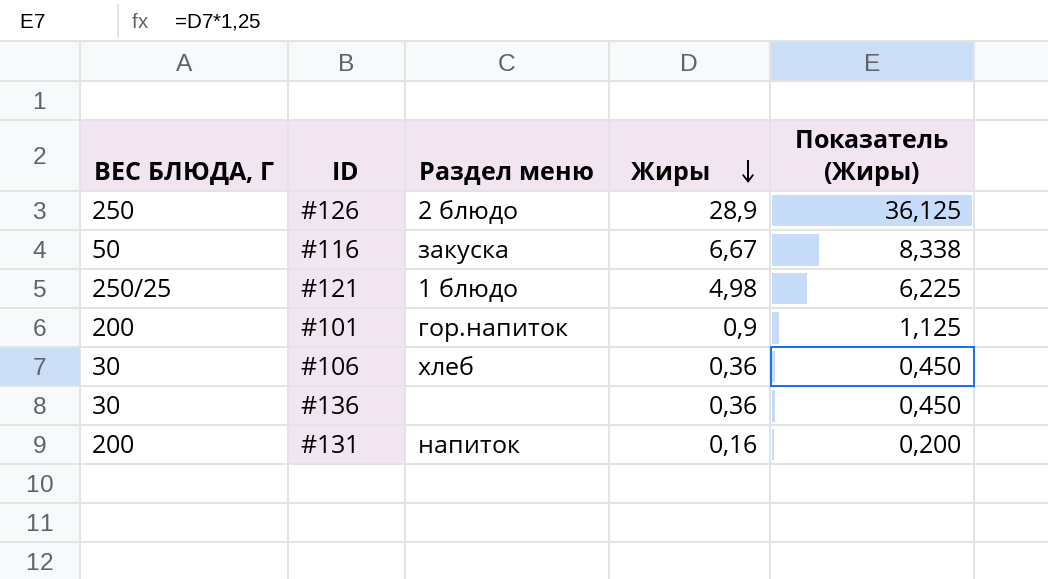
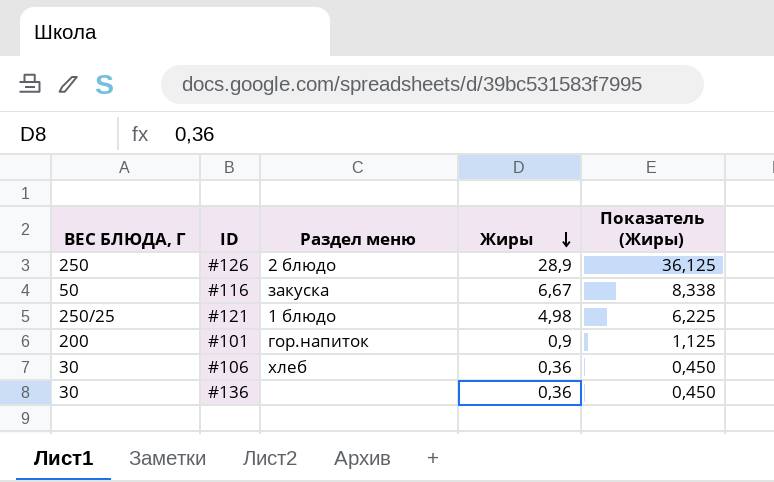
row #131: 200 | напиток | 0,16 | 0,200 -> none

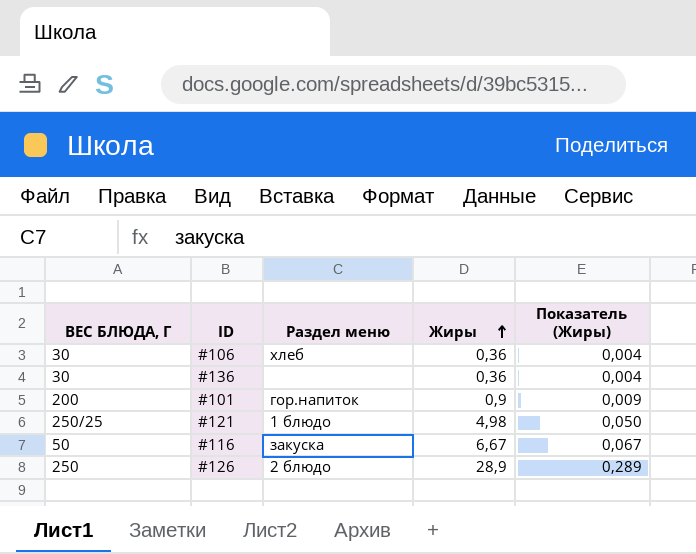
row order: Жиры descending -> Жиры ascending
column Показатель (Жиры) | formula: [Жиры] * 1,25 -> [Жиры] * 0,01

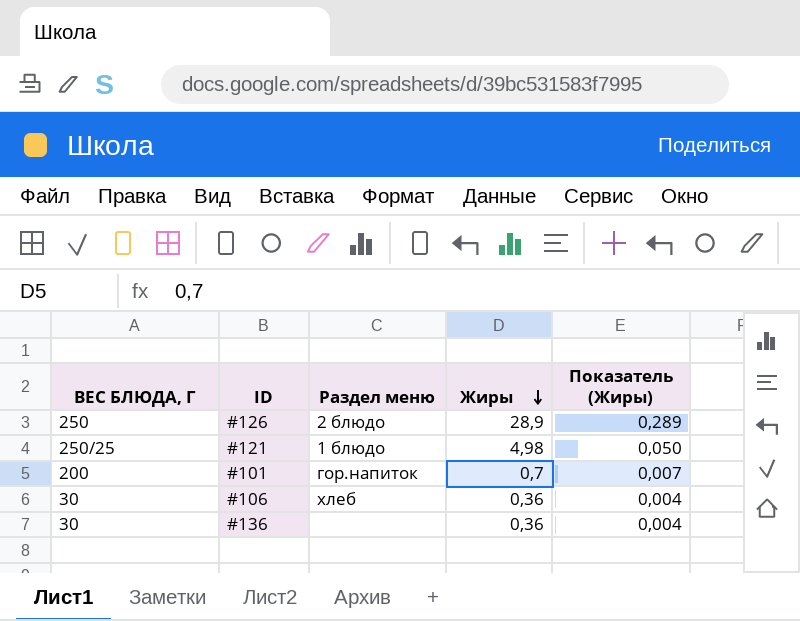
row order: Жиры ascending -> Жиры descending
row #116: 50 | закуска | 6,67 | 0,067 -> none
#101 | Жиры: 0,9 -> 0,7
#101 | Показатель (Жиры): 0,009 -> 0,007

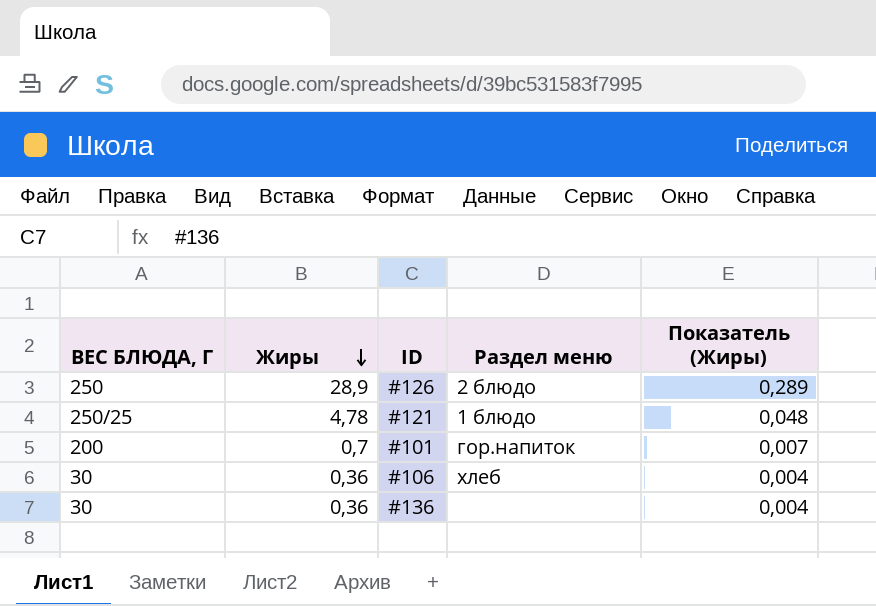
column Жиры | position: 4 -> 2
#121 | Жиры: 4,98 -> 4,78
#121 | Показатель (Жиры): 0,050 -> 0,048

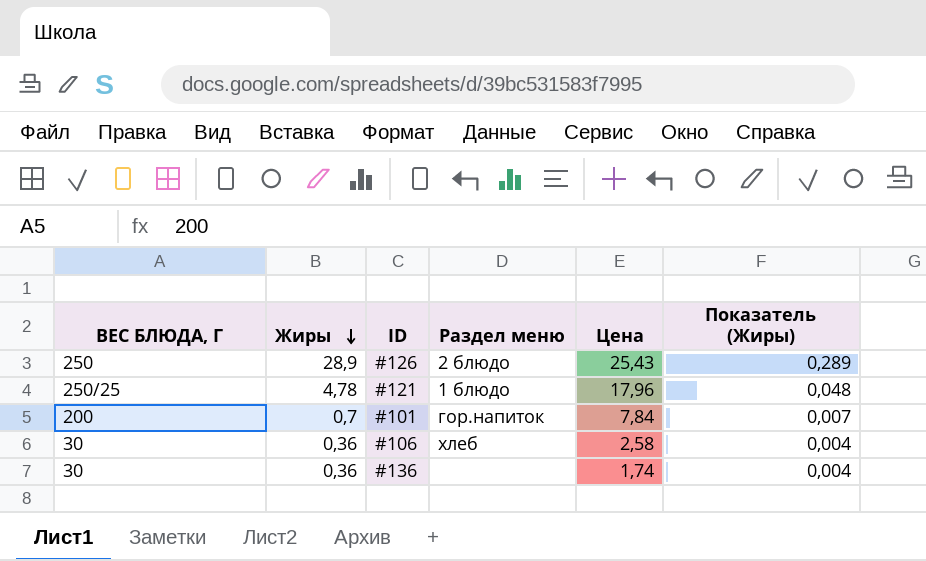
column Цена | position: none -> 5

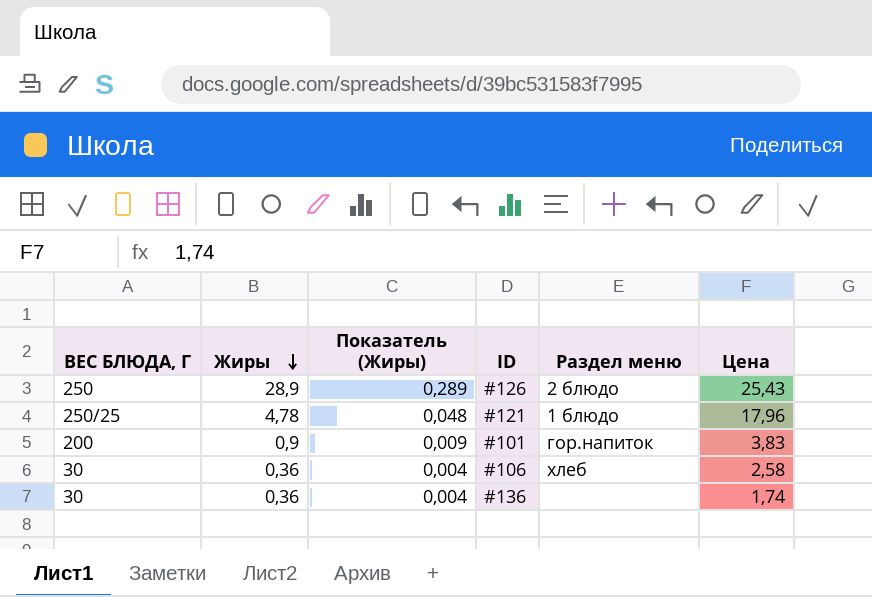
column Показатель (Жиры) | position: 6 -> 3
#101 | Жиры: 0,7 -> 0,9
#101 | Показатель (Жиры): 0,007 -> 0,009
#101 | Цена: 7,84 -> 3,83

